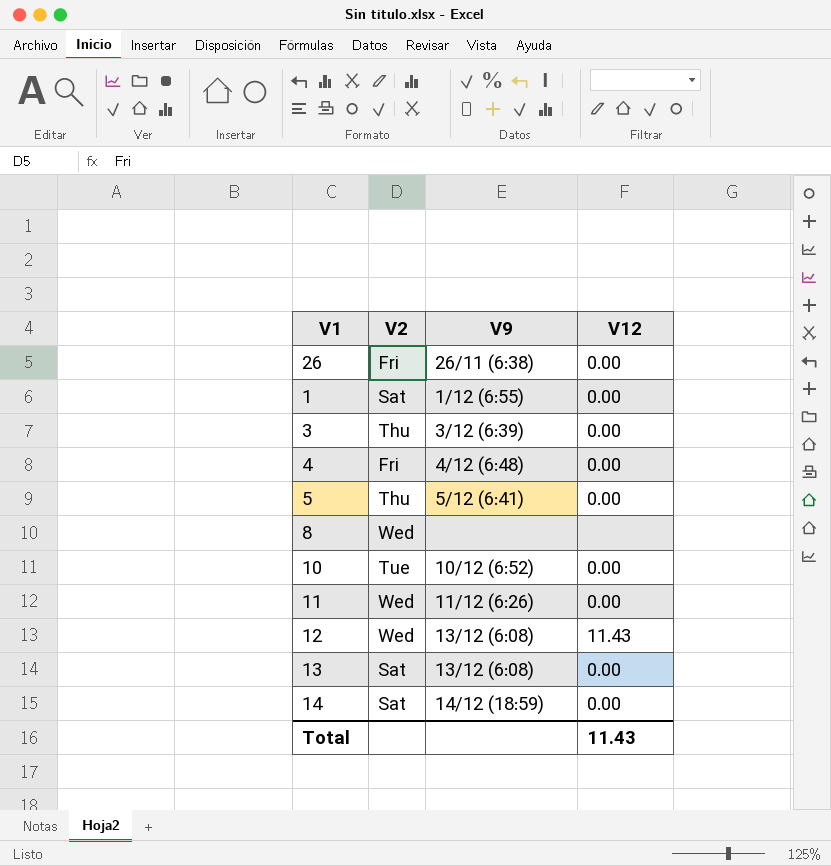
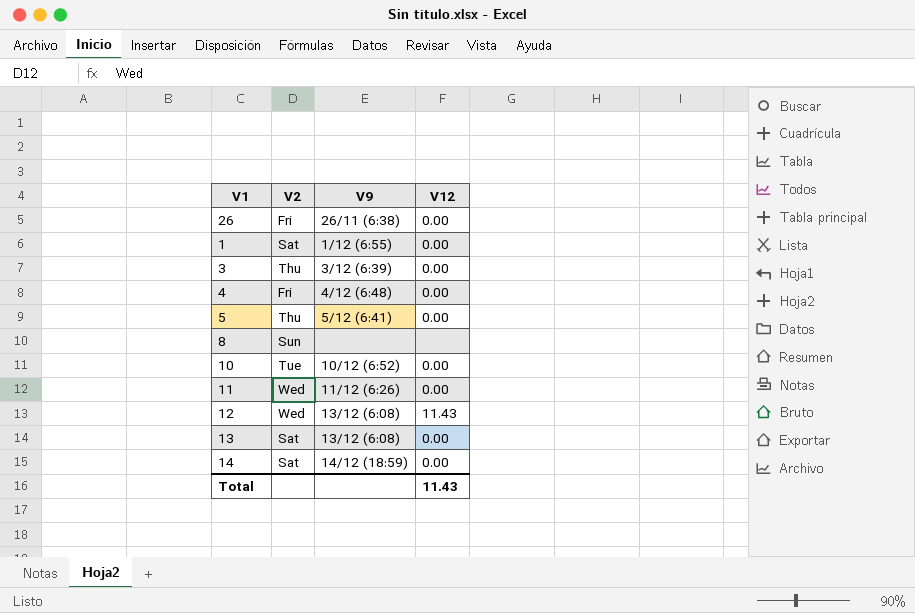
8 | V2: Wed -> Sun

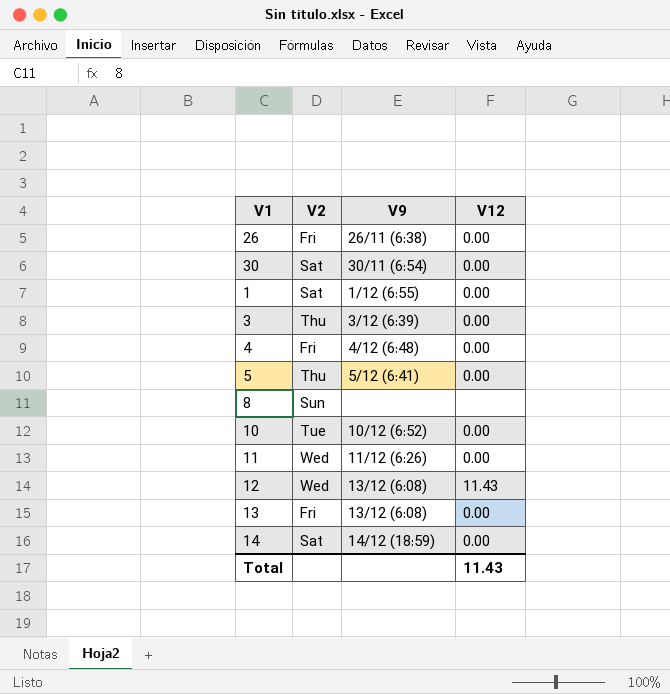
row 30: none -> Sat | 30/11 (6:54) | 0.00
13 | V2: Sat -> Fri

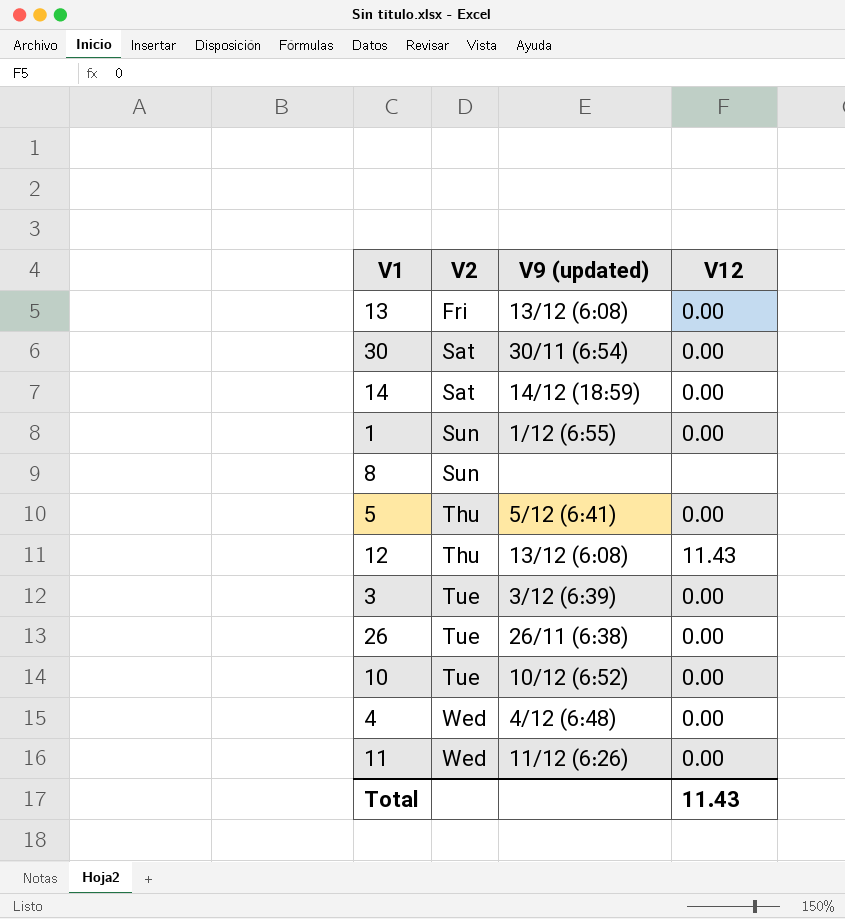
row order: none -> V2 ascending
column name: V9 -> V9 (updated)
1 | V2: Sat -> Sun
12 | V2: Wed -> Thu
3 | V2: Thu -> Tue
26 | V2: Fri -> Tue
4 | V2: Fri -> Wed

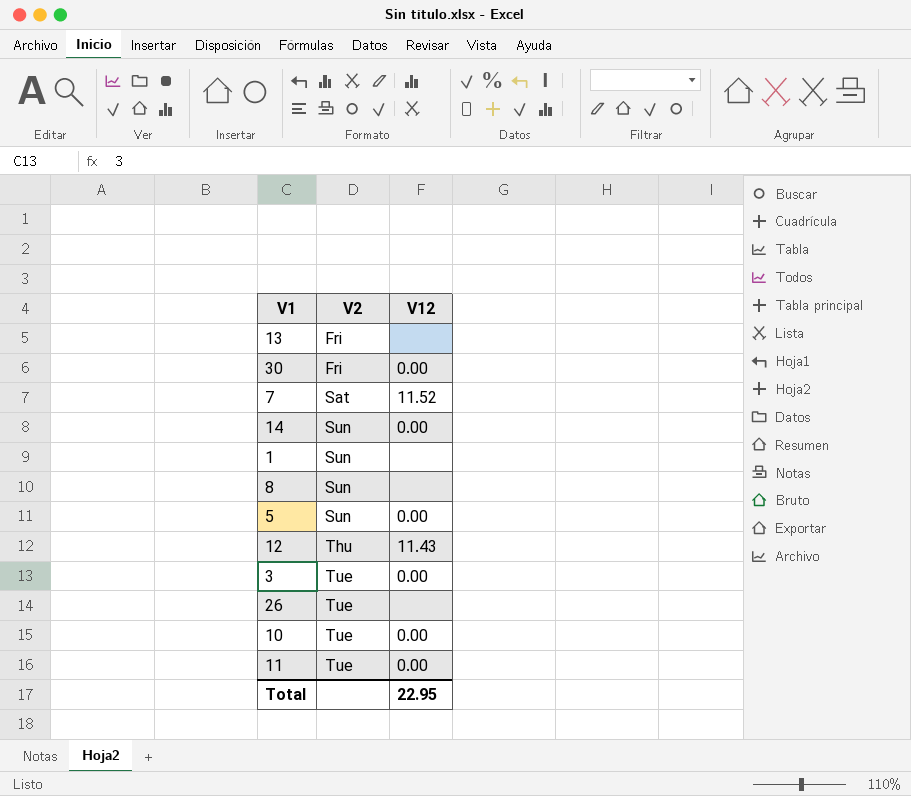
column V9 (updated) | position: 3 -> none
row 4: Wed | 4/12 (6:48) | 0.00 -> none
13 | V12: 0.00 -> none
30 | V2: Sat -> Fri
row 7: none -> Sat | 11.52
14 | V2: Sat -> Sun
1 | V12: 0.00 -> none
5 | V2: Thu -> Sun
26 | V12: 0.00 -> none
11 | V2: Wed -> Tue
Total | V12: 11.43 -> 22.95

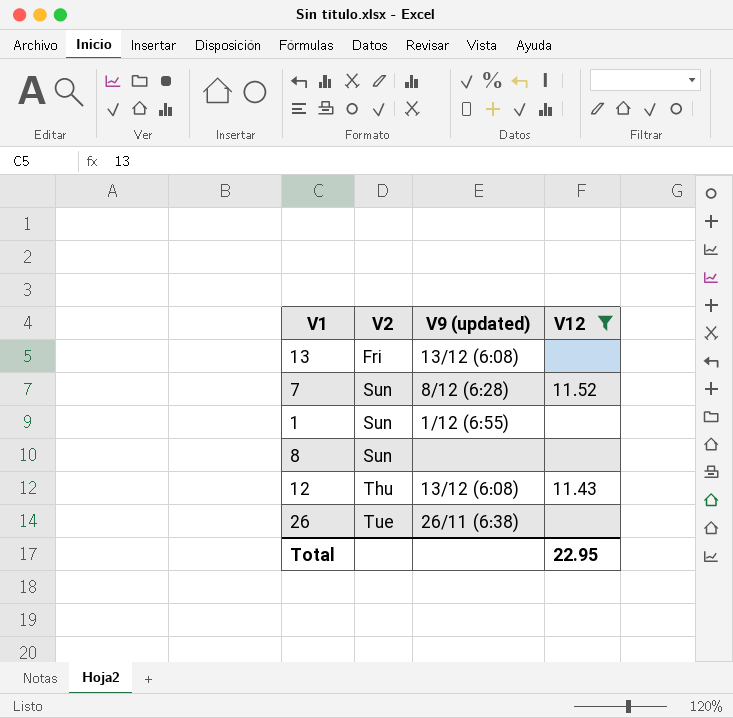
filter: none -> V12 != 0.00
column V9 (updated) | position: none -> 3
7 | V2: Sat -> Sun

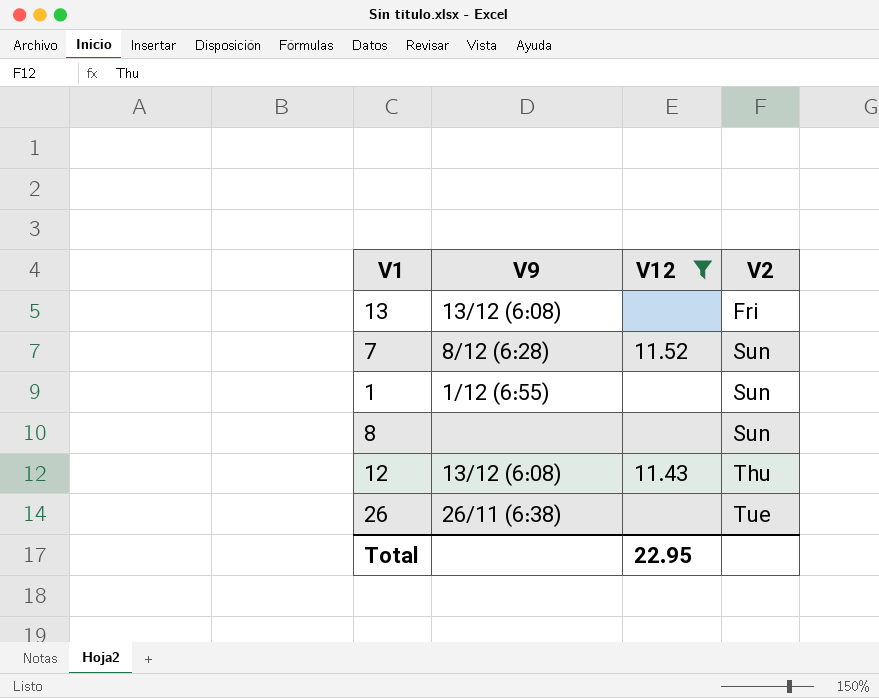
column name: V9 (updated) -> V9
column V2 | position: 2 -> 4

